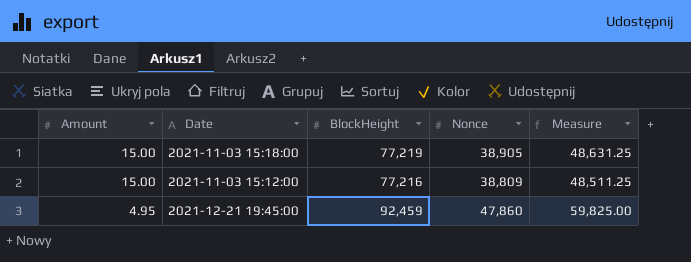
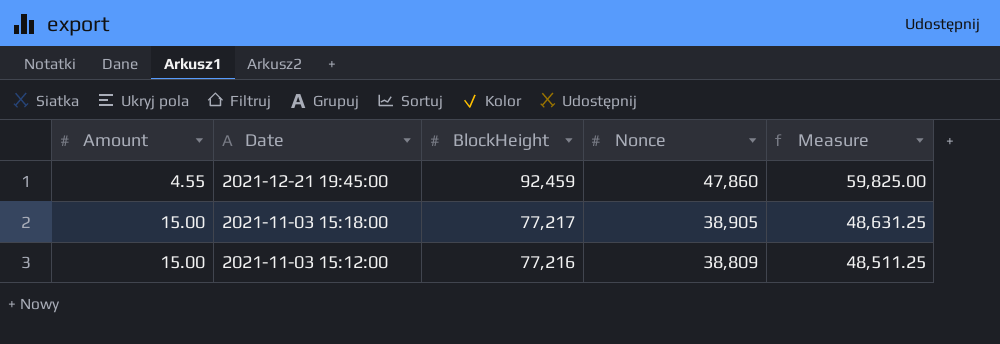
row order: Amount descending -> Amount ascending
2021-12-21 19:45:00 | Amount: 4.95 -> 4.55
2021-11-03 15:18:00 | BlockHeight: 77,219 -> 77,217

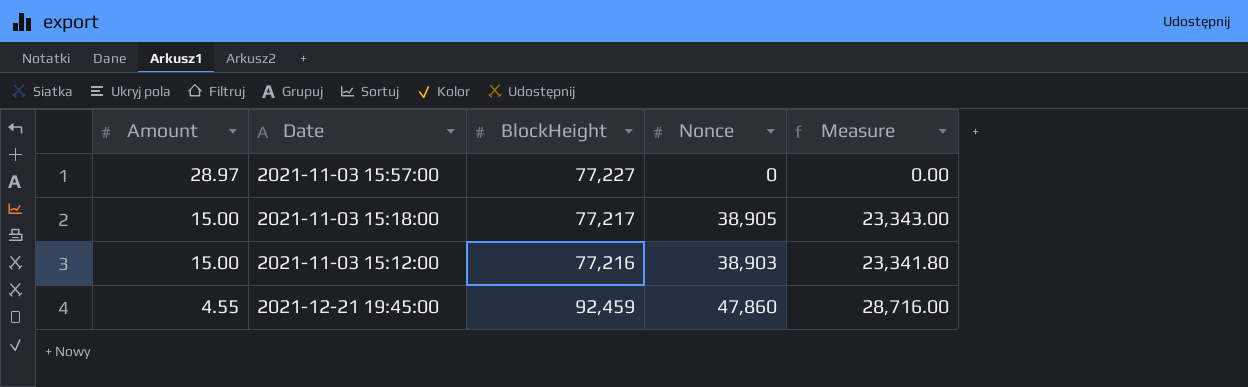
row order: Amount ascending -> Amount descending
column Measure | formula: [Nonce] * 1.25 -> [Nonce] * 0.6
row 2021-11-03 15:57:00: none -> 28.97 | 77,227 | 0 | 0.00
2021-11-03 15:12:00 | Nonce: 38,809 -> 38,903

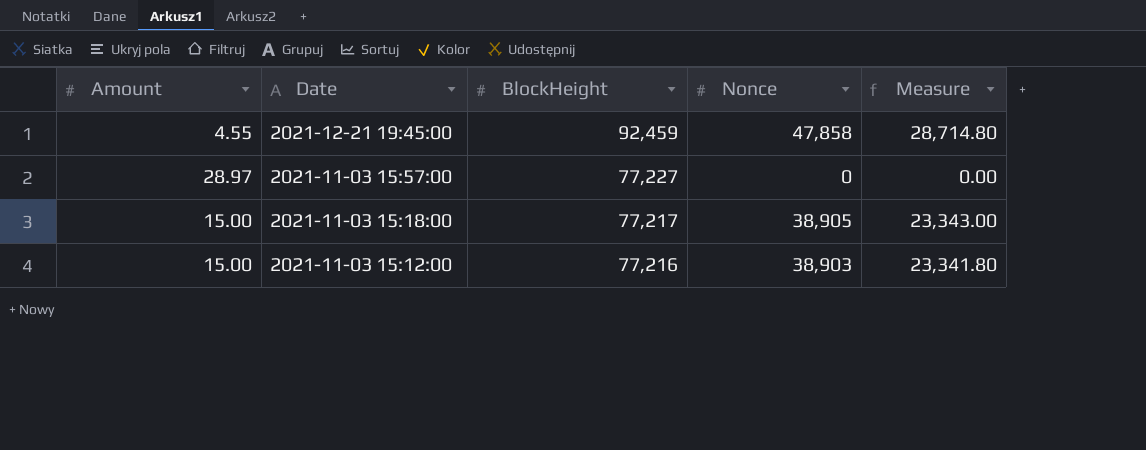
row order: Amount descending -> Date descending
2021-12-21 19:45:00 | Nonce: 47,860 -> 47,858
2021-12-21 19:45:00 | Measure: 28,716.00 -> 28,714.80

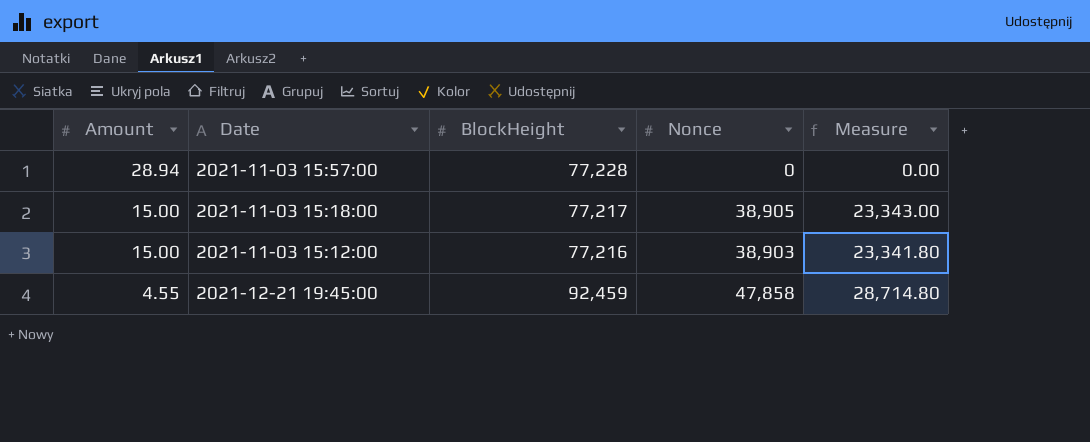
row order: Date descending -> Amount descending
2021-11-03 15:57:00 | Amount: 28.97 -> 28.94
2021-11-03 15:57:00 | BlockHeight: 77,227 -> 77,228

